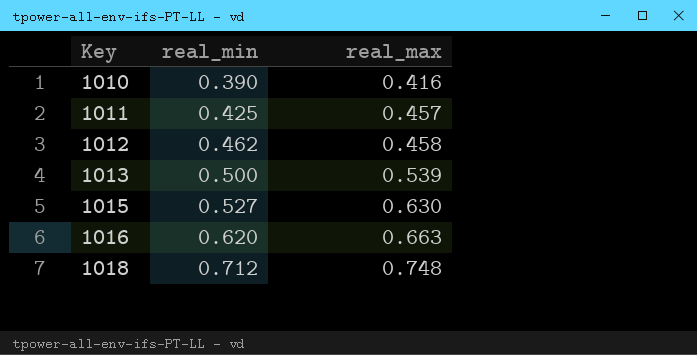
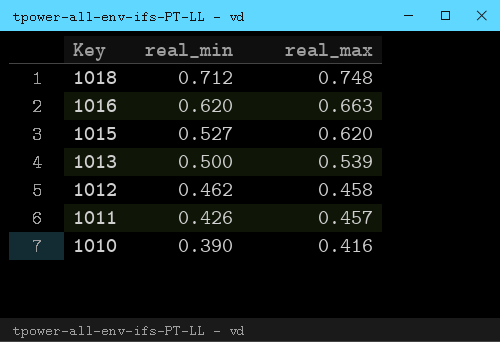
row order: Key ascending -> Key descending
1015 | real_max: 0.630 -> 0.620
1011 | real_min: 0.425 -> 0.426

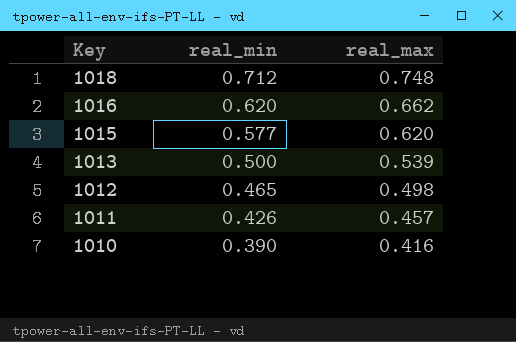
1016 | real_max: 0.663 -> 0.662
1015 | real_min: 0.527 -> 0.577
1012 | real_min: 0.462 -> 0.465
1012 | real_max: 0.458 -> 0.498

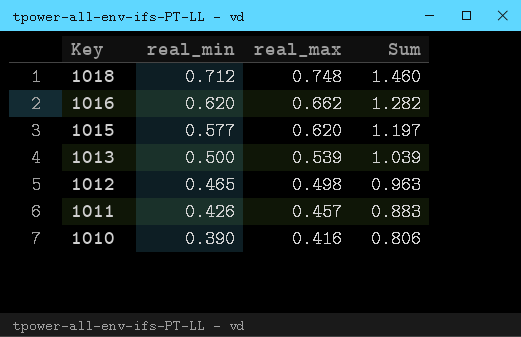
column Sum | formula: none -> [real_min] + [real_max]

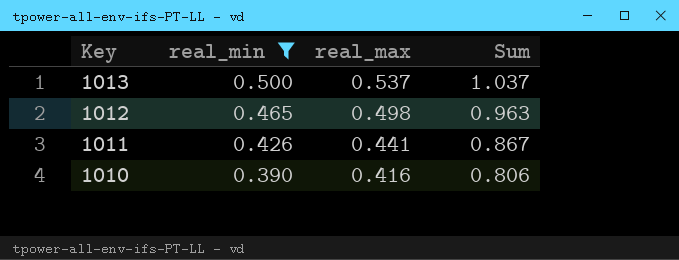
filter: none -> real_min <= 0.500
1013 | real_max: 0.539 -> 0.537
1013 | Sum: 1.039 -> 1.037
1011 | real_max: 0.457 -> 0.441
1011 | Sum: 0.883 -> 0.867

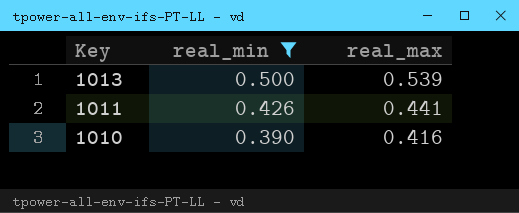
column Sum | formula: [real_min] + [real_max] -> none
row 1012: 0.465 | 0.498 | 0.963 -> none
1013 | real_max: 0.537 -> 0.539

